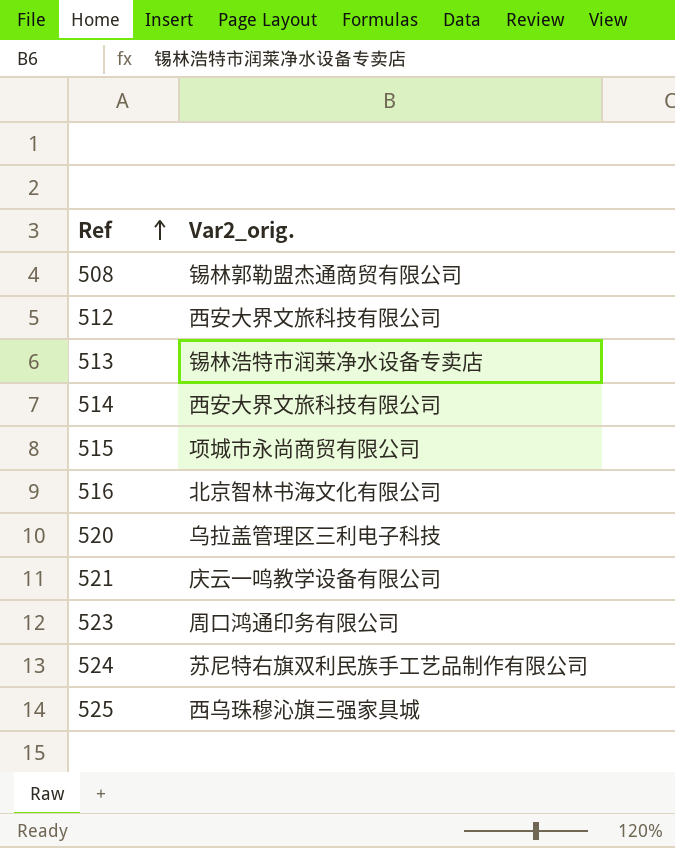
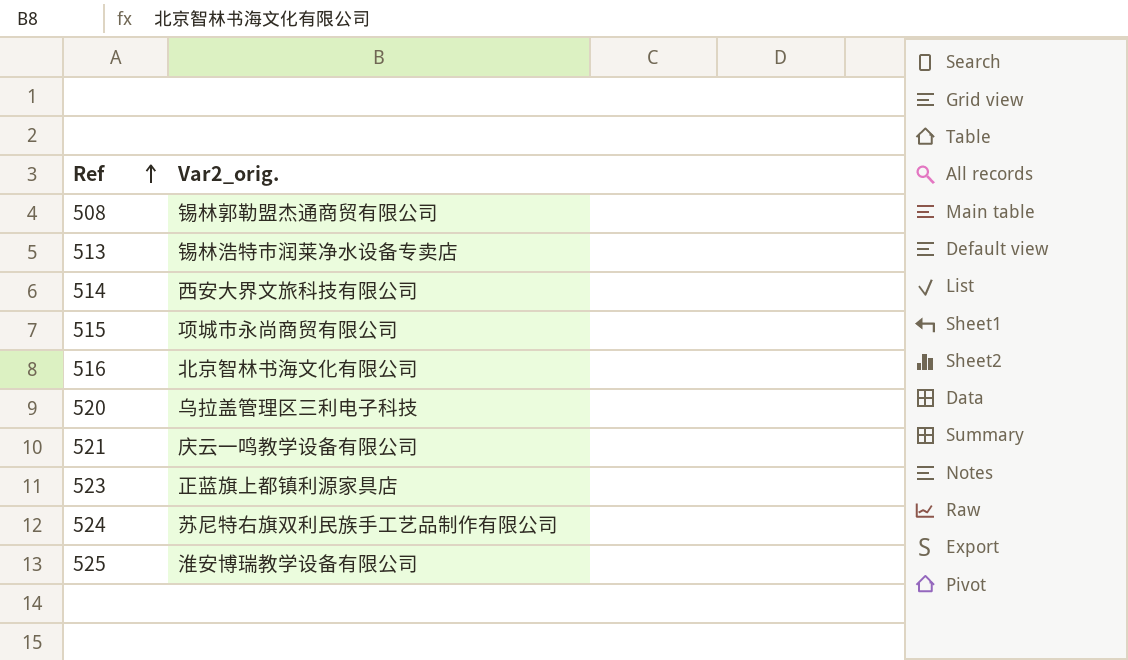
row 512: 西安大界文旅科技有限公司 -> none
523 | Var2_orig.: 周口鸿通印务有限公司 -> 正蓝旗上都镇利源家具店
525 | Var2_orig.: 西乌珠穆沁旗三强家具城 -> 淮安博瑞教学设备有限公司

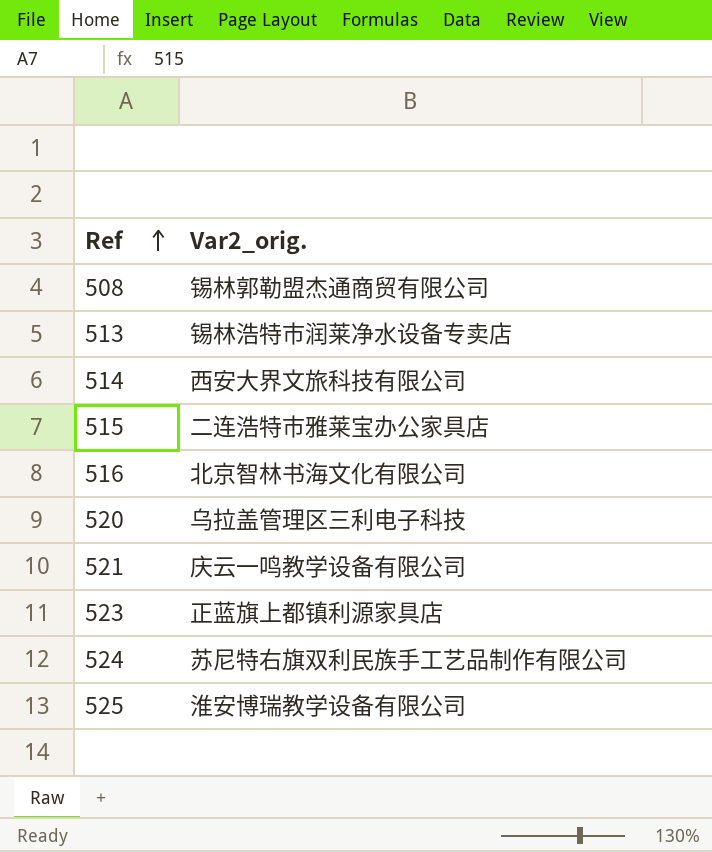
515 | Var2_orig.: 项城市永尚商贸有限公司 -> 二连浩特市雅莱宝办公家具店

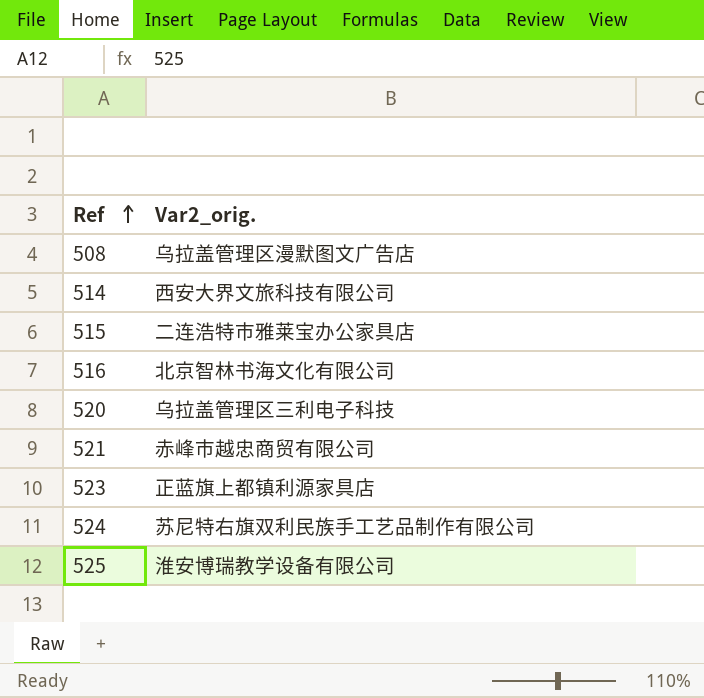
row 513: 锡林浩特市润莱净水设备专卖店 -> none
508 | Var2_orig.: 锡林郭勒盟杰通商贸有限公司 -> 乌拉盖管理区漫默图文广告店
521 | Var2_orig.: 庆云一鸣教学设备有限公司 -> 赤峰市越忠商贸有限公司

